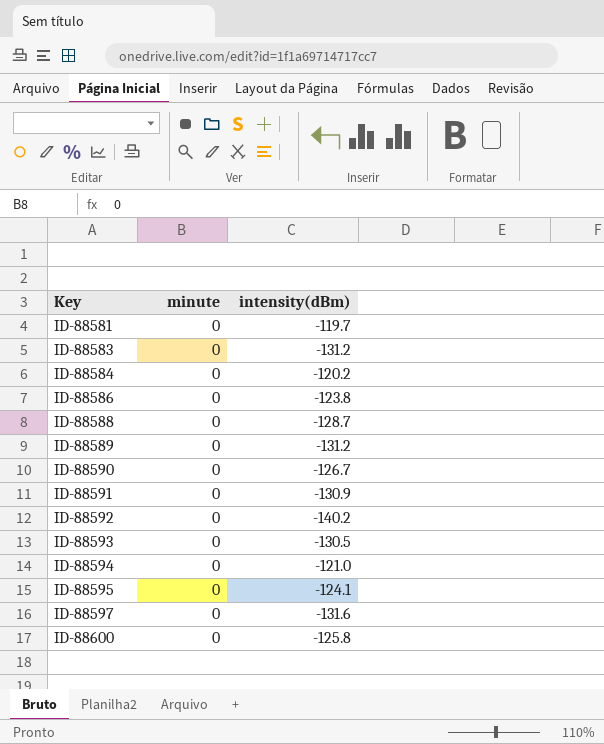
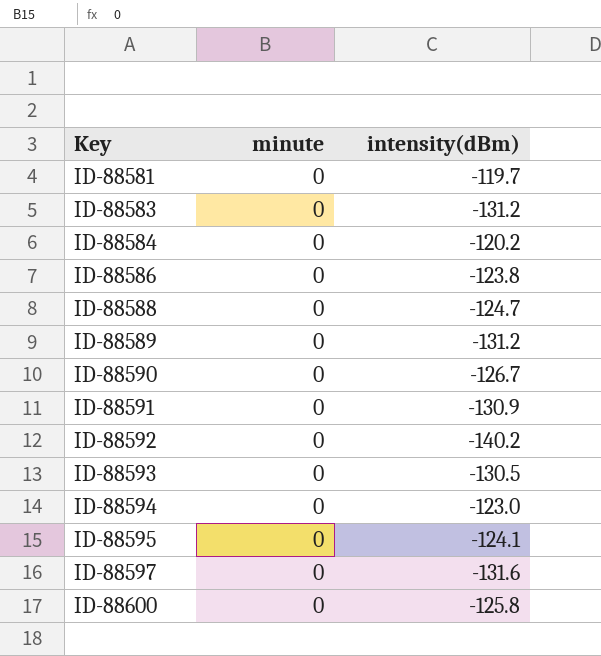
ID-88588 | intensity(dBm): -128.7 -> -124.7
ID-88594 | intensity(dBm): -121.0 -> -123.0

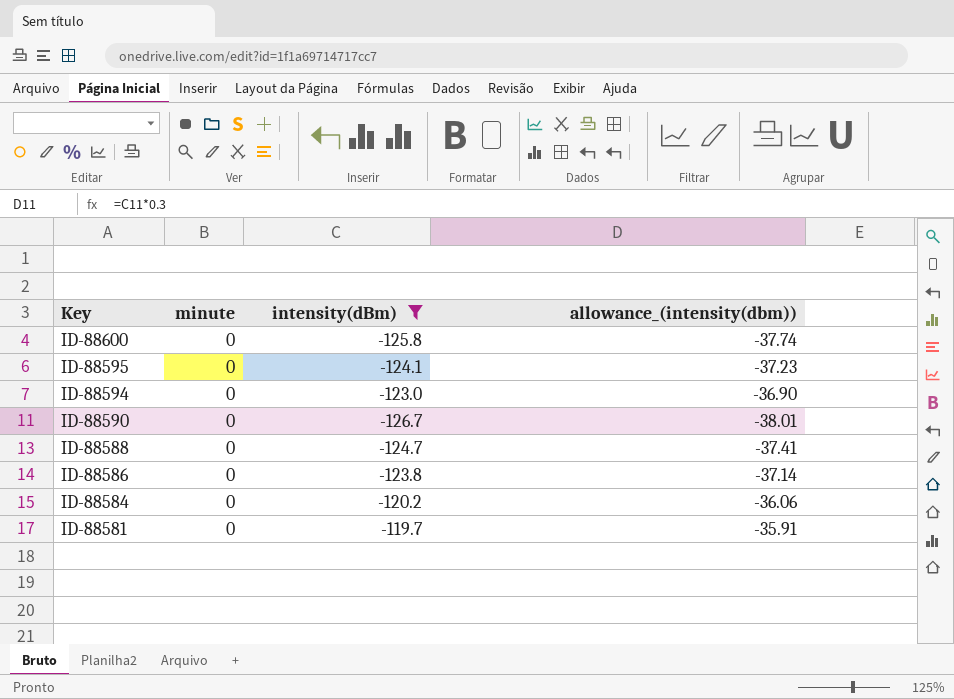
filter: none -> intensity(dBm) >= -126.7
row order: Key ascending -> Key descending
column allowance_(intensity(dbm)) | formula: none -> [intensity(dBm)] * 0.3

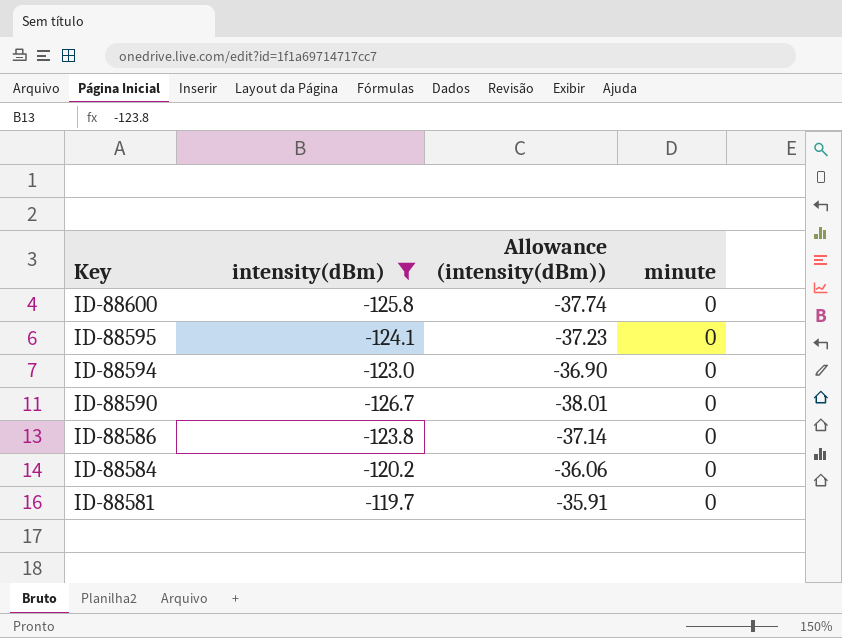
column name: allowance_(intensity(dbm)) -> Allowance (intensity(dBm))
column minute | position: 2 -> 4
row ID-88588: 0 | -124.7 | -37.41 -> none

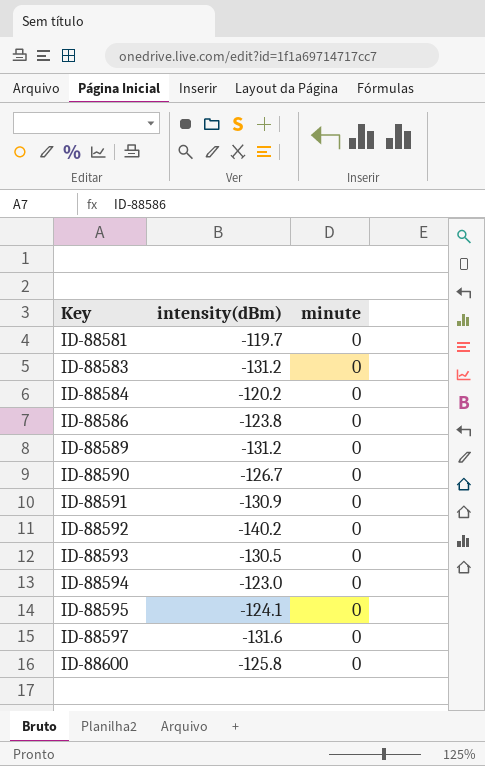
filter: intensity(dBm) >= -126.7 -> none
row order: Key descending -> Key ascending
column Allowance (intensity(dBm)) | formula: [intensity(dBm)] * 0.3 -> none

